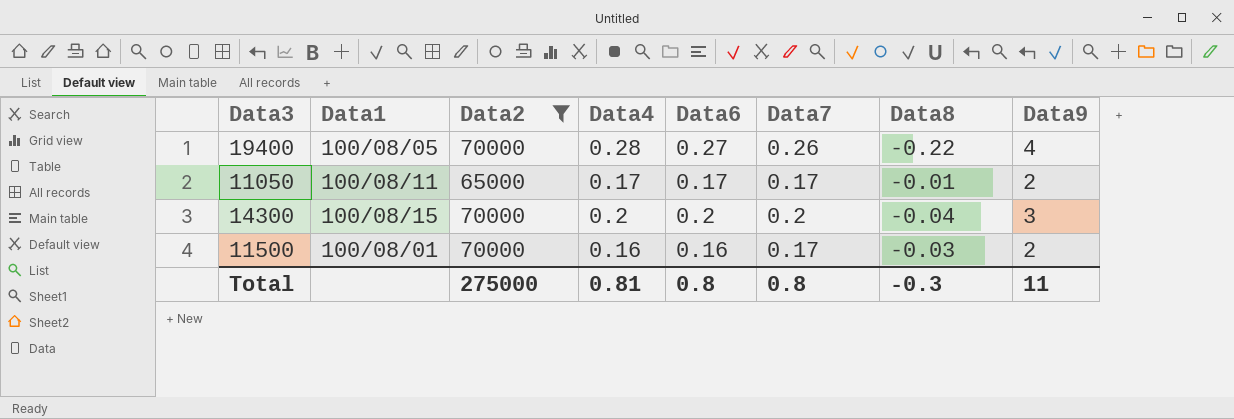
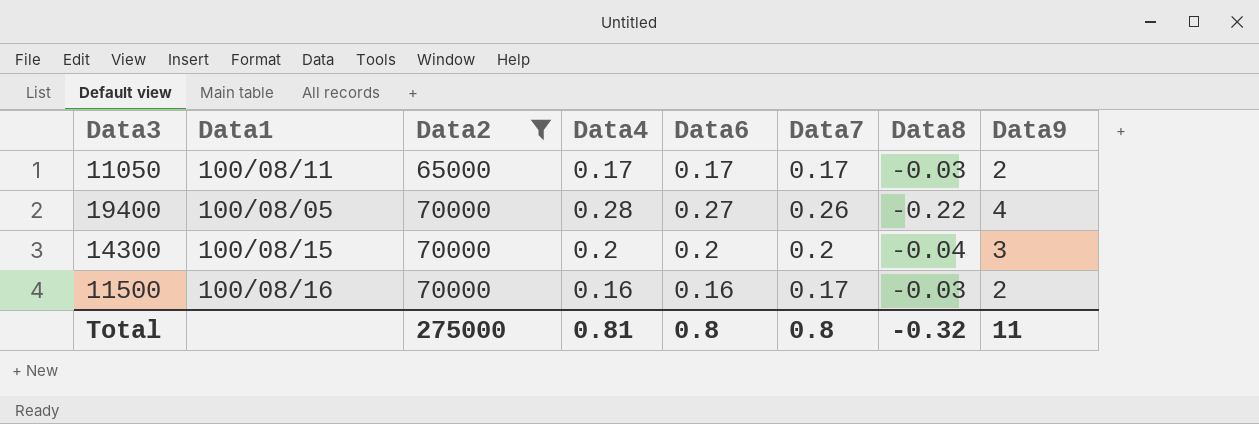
row order: none -> Data2 ascending
11050 | Data8: -0.01 -> -0.03
11500 | Data1: 100/08/01 -> 100/08/16
Total | Data8: -0.3 -> -0.32

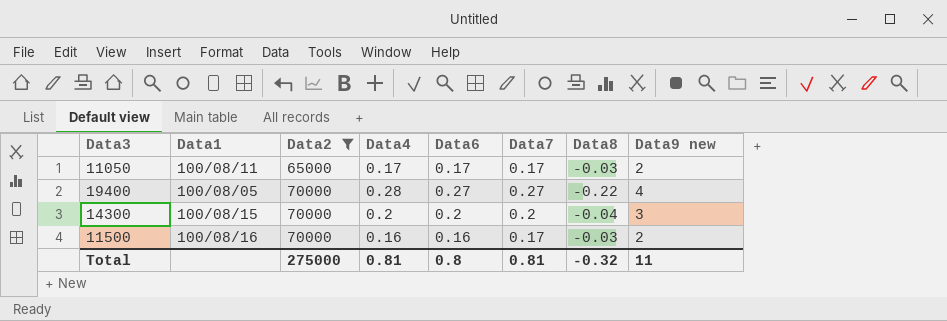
column name: Data9 -> Data9 new
19400 | Data7: 0.26 -> 0.27
Total | Data7: 0.8 -> 0.81

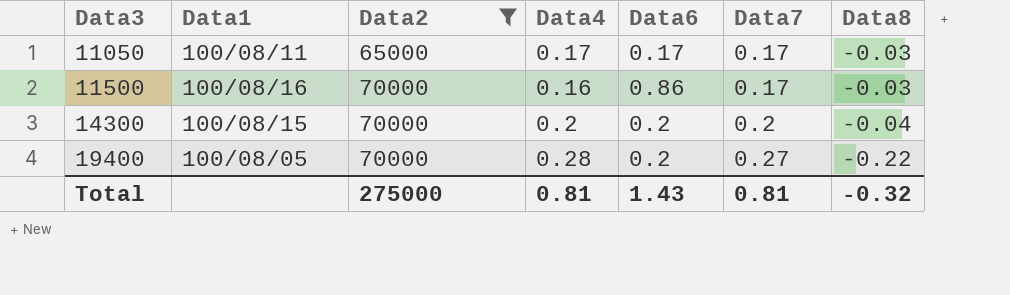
row order: Data2 ascending -> Data3 ascending
column Data9 new | position: 8 -> none
11500 | Data6: 0.16 -> 0.86
19400 | Data6: 0.27 -> 0.2
Total | Data6: 0.8 -> 1.43

